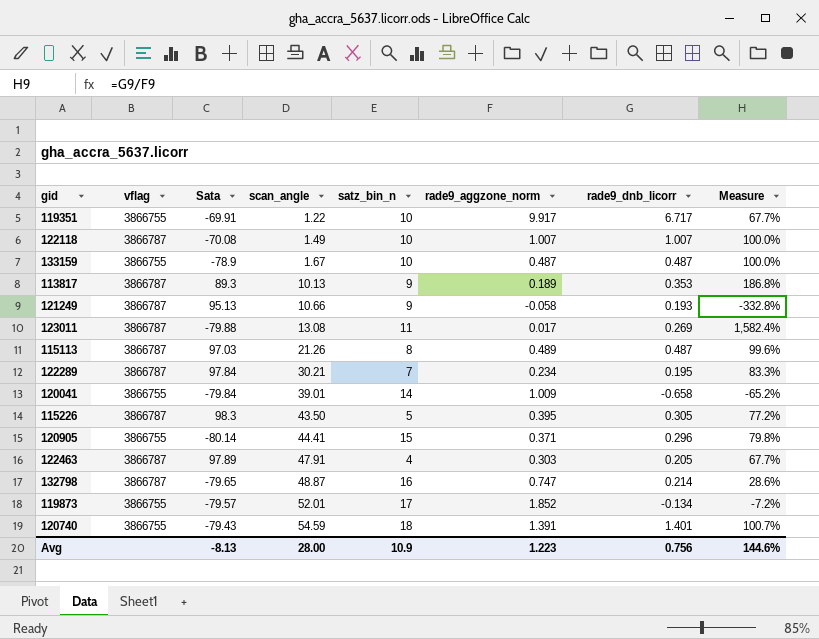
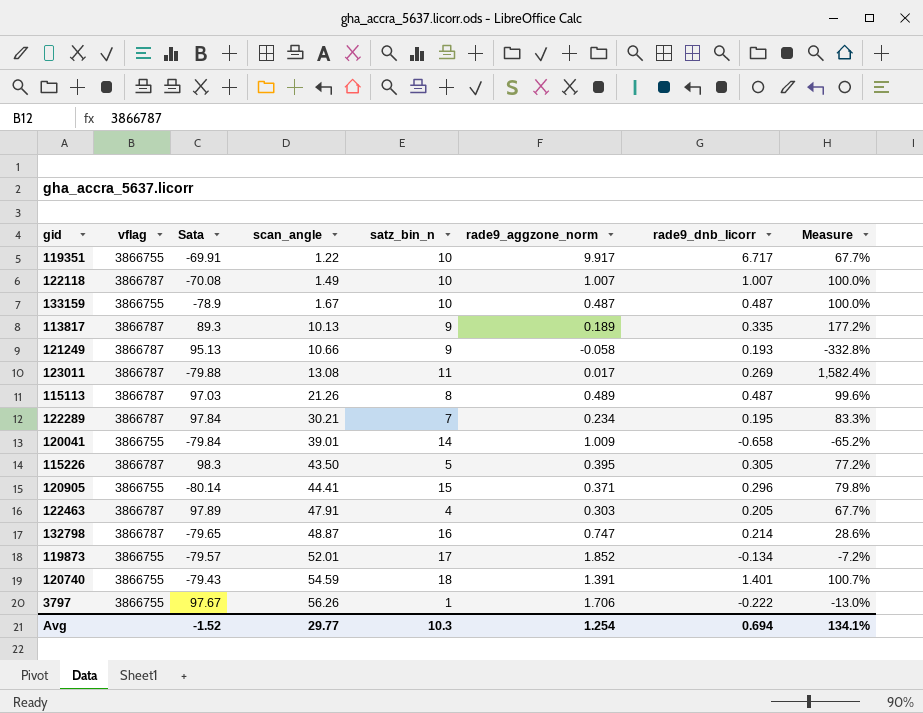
113817 | rade9_dnb_licorr: 0.353 -> 0.335
113817 | Measure: 186.8% -> 177.2%
row 3797: none -> 3866755 | 97.67 | 56.26 | 1 | 1.706 | -0.222 | -13.0%
Avg | Sata: -8.13 -> -1.52
Avg | scan_angle: 28.00 -> 29.77
Avg | satz_bin_n: 10.9 -> 10.3
Avg | rade9_aggzone_norm: 1.223 -> 1.254
Avg | rade9_dnb_licorr: 0.756 -> 0.694
Avg | Measure: 144.6% -> 134.1%

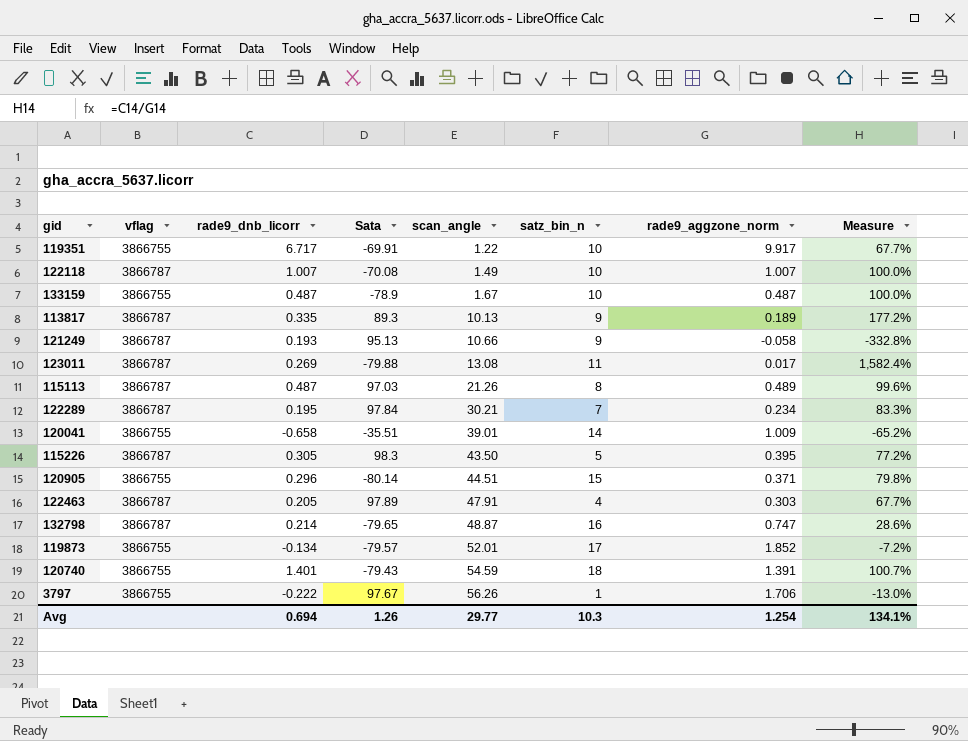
column rade9_dnb_licorr | position: 7 -> 3
120041 | Sata: -79.84 -> -35.51
120905 | scan_angle: 44.41 -> 44.51
Avg | Sata: -1.52 -> 1.26

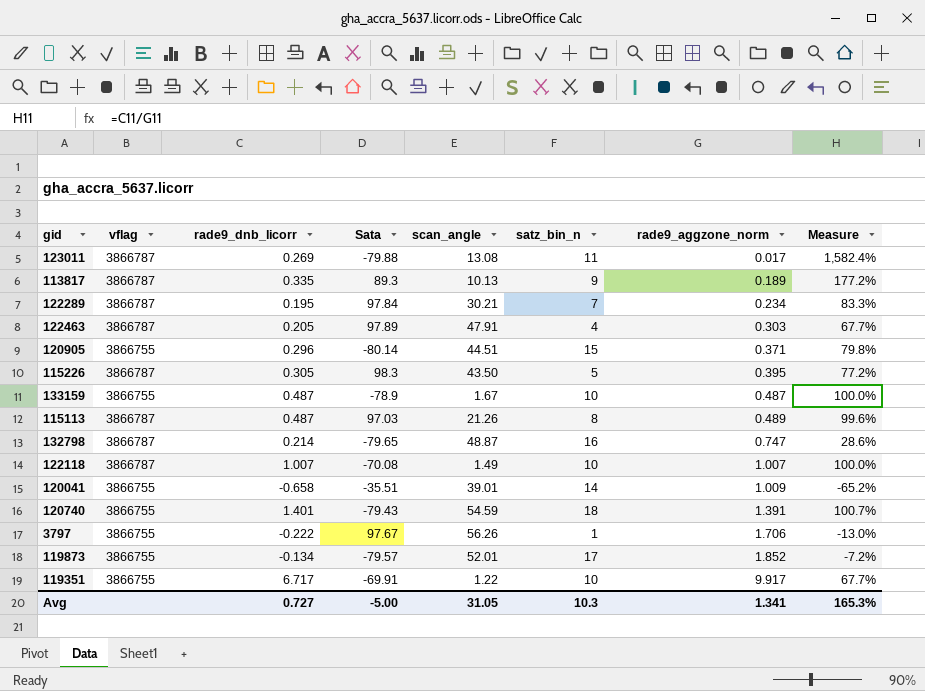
row order: scan_angle ascending -> rade9_aggzone_norm ascending
row 121249: 3866787 | 0.193 | 95.13 | 10.66 | 9 | -0.058 | -332.8% -> none
Avg | rade9_dnb_licorr: 0.694 -> 0.727
Avg | Sata: 1.26 -> -5.00
Avg | scan_angle: 29.77 -> 31.05
Avg | rade9_aggzone_norm: 1.254 -> 1.341
Avg | Measure: 134.1% -> 165.3%

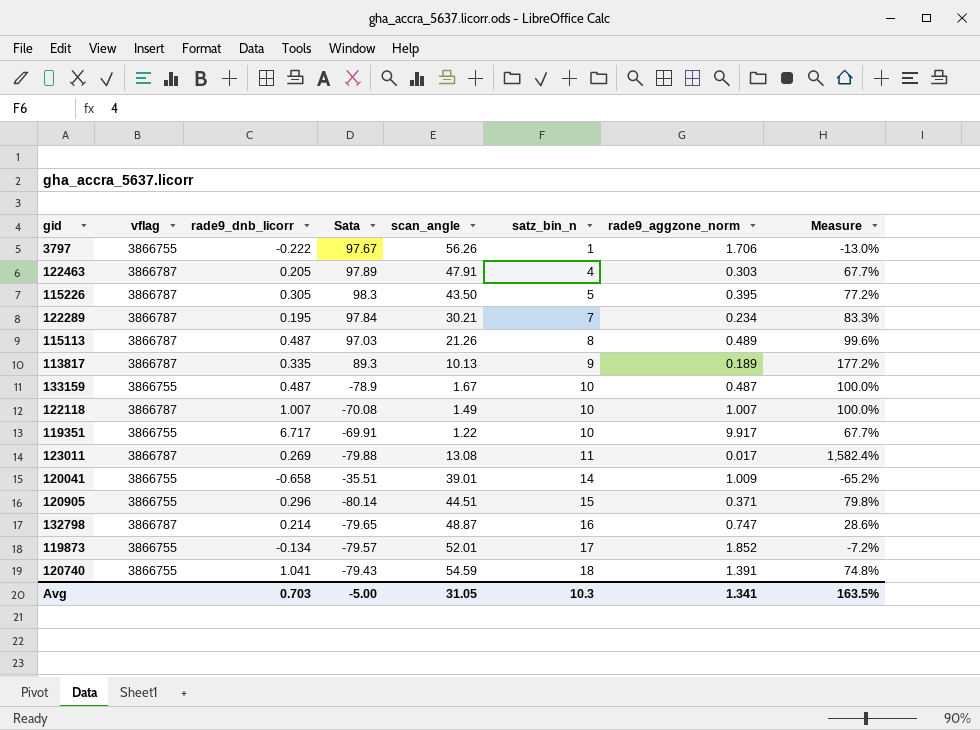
row order: rade9_aggzone_norm ascending -> satz_bin_n ascending
120740 | rade9_dnb_licorr: 1.401 -> 1.041
120740 | Measure: 100.7% -> 74.8%
Avg | rade9_dnb_licorr: 0.727 -> 0.703
Avg | Measure: 165.3% -> 163.5%

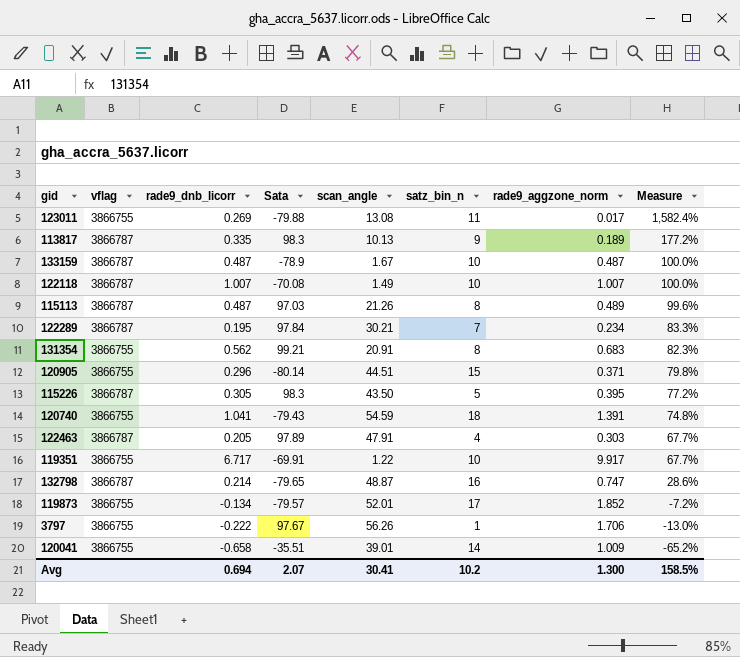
row order: satz_bin_n ascending -> Measure descending
123011 | vflag: 3866787 -> 3866755
113817 | Sata: 89.3 -> 98.3
133159 | vflag: 3866755 -> 3866787
row 131354: none -> 3866755 | 0.562 | 99.21 | 20.91 | 8 | 0.683 | 82.3%
Avg | rade9_dnb_licorr: 0.703 -> 0.694
Avg | Sata: -5.00 -> 2.07
Avg | scan_angle: 31.05 -> 30.41
Avg | satz_bin_n: 10.3 -> 10.2
Avg | rade9_aggzone_norm: 1.341 -> 1.300
Avg | Measure: 163.5% -> 158.5%

